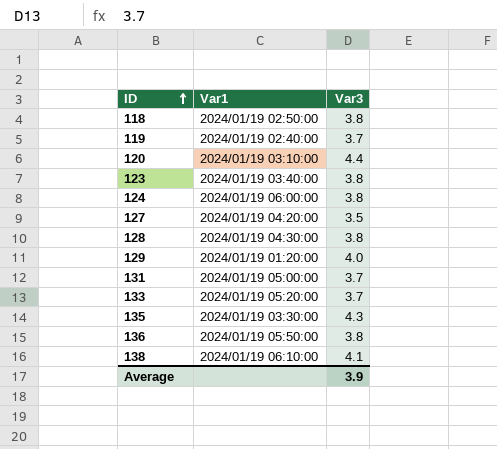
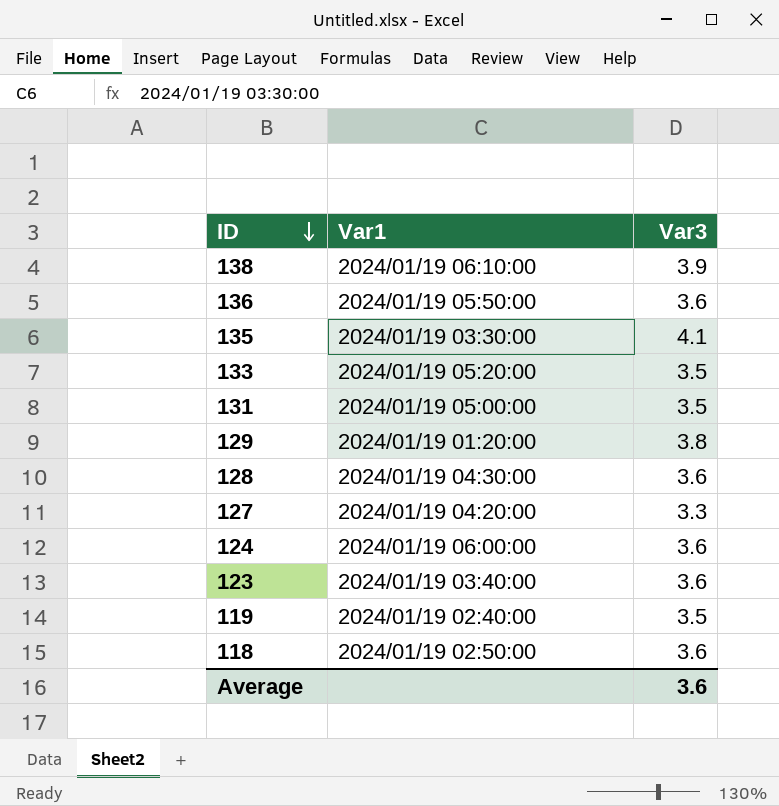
row order: ID ascending -> ID descending
row 120: 2024/01/19 03:10:00 | 4.4 -> none
138 | Var3: 4.1 -> 3.9
136 | Var3: 3.8 -> 3.6
135 | Var3: 4.3 -> 4.1
133 | Var3: 3.7 -> 3.5
131 | Var3: 3.7 -> 3.5
129 | Var3: 4.0 -> 3.8
128 | Var3: 3.8 -> 3.6
127 | Var3: 3.5 -> 3.3
124 | Var3: 3.8 -> 3.6
123 | Var3: 3.8 -> 3.6
119 | Var3: 3.7 -> 3.5
118 | Var3: 3.8 -> 3.6
Average | Var3: 3.9 -> 3.6

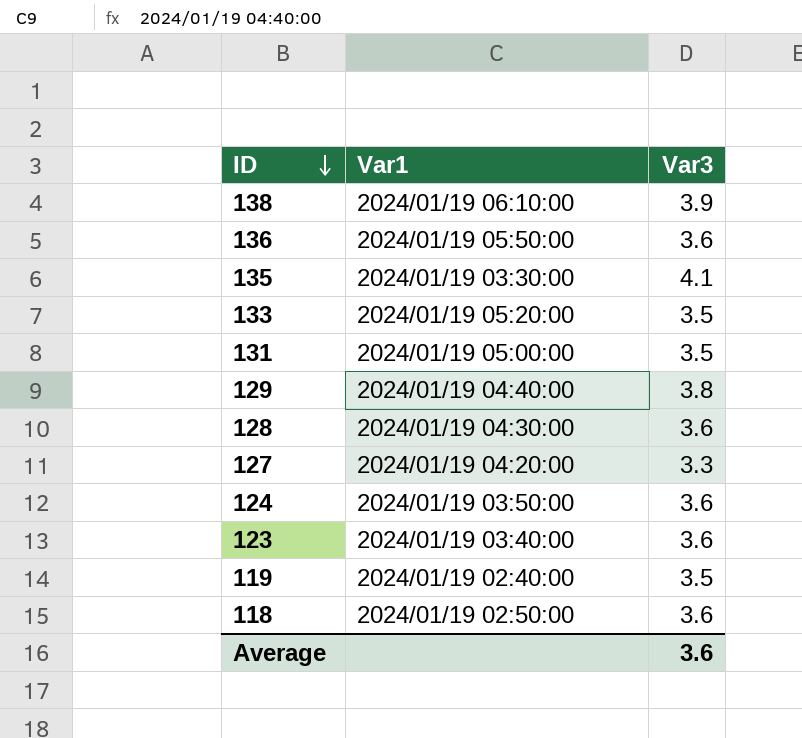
129 | Var1: 2024/01/19 01:20:00 -> 2024/01/19 04:40:00
124 | Var1: 2024/01/19 06:00:00 -> 2024/01/19 03:50:00

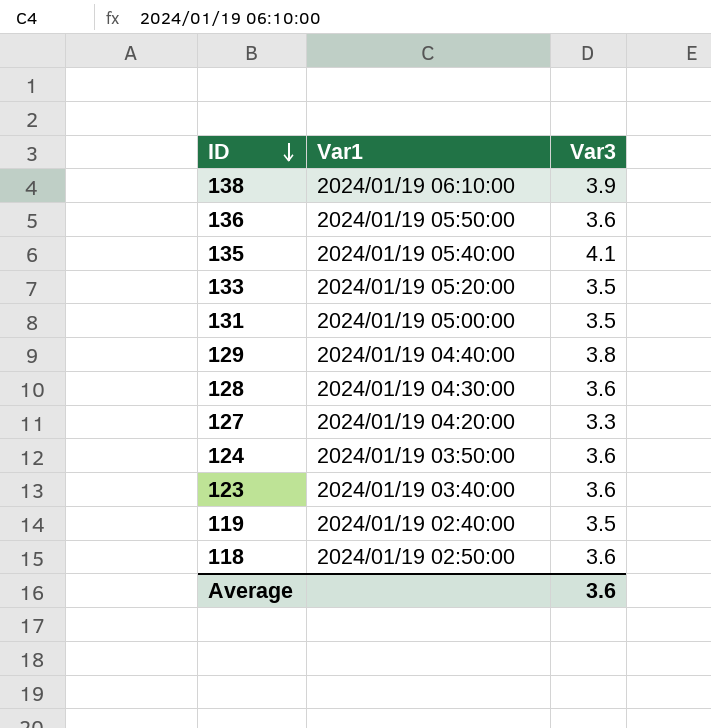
135 | Var1: 2024/01/19 03:30:00 -> 2024/01/19 05:40:00

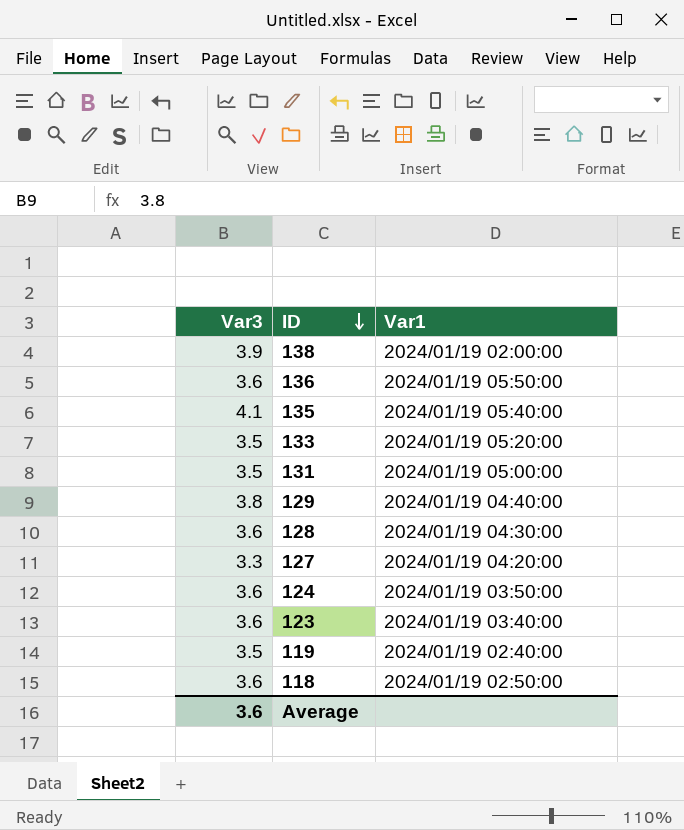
column Var3 | position: 3 -> 1
138 | Var1: 2024/01/19 06:10:00 -> 2024/01/19 02:00:00

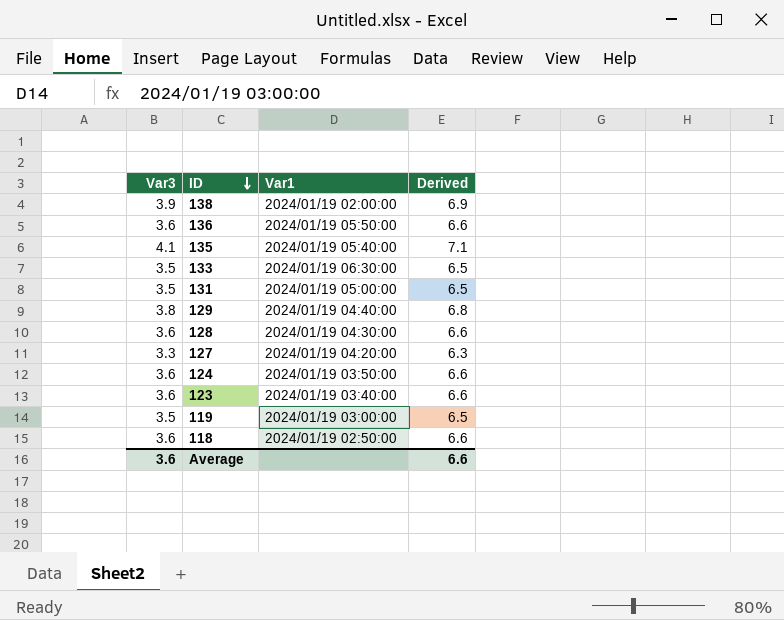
column Derived | formula: none -> [Var3] + 3
133 | Var1: 2024/01/19 05:20:00 -> 2024/01/19 06:30:00
119 | Var1: 2024/01/19 02:40:00 -> 2024/01/19 03:00:00

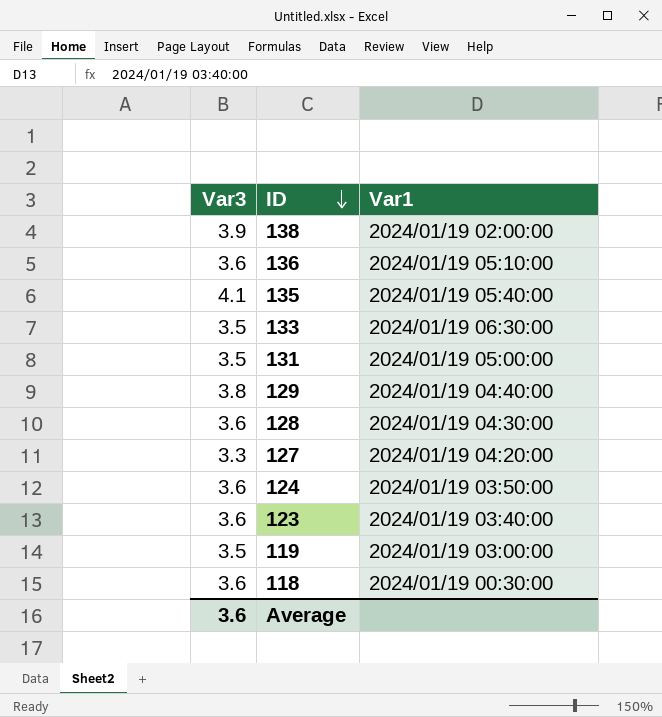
column Derived | formula: [Var3] + 3 -> none
136 | Var1: 2024/01/19 05:50:00 -> 2024/01/19 05:10:00
118 | Var1: 2024/01/19 02:50:00 -> 2024/01/19 00:30:00

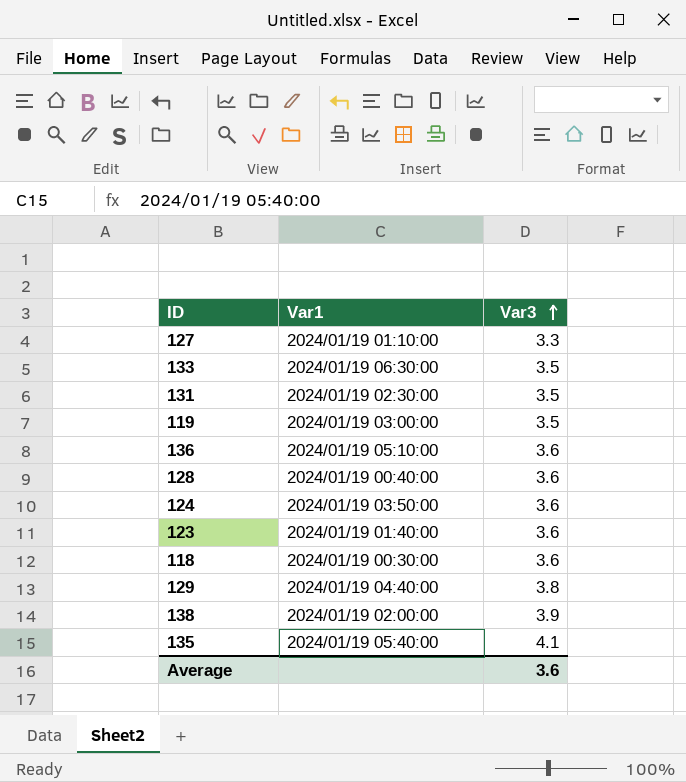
row order: ID descending -> Var3 ascending
column Var3 | position: 1 -> 3
127 | Var1: 2024/01/19 04:20:00 -> 2024/01/19 01:10:00
131 | Var1: 2024/01/19 05:00:00 -> 2024/01/19 02:30:00
128 | Var1: 2024/01/19 04:30:00 -> 2024/01/19 00:40:00
123 | Var1: 2024/01/19 03:40:00 -> 2024/01/19 01:40:00

